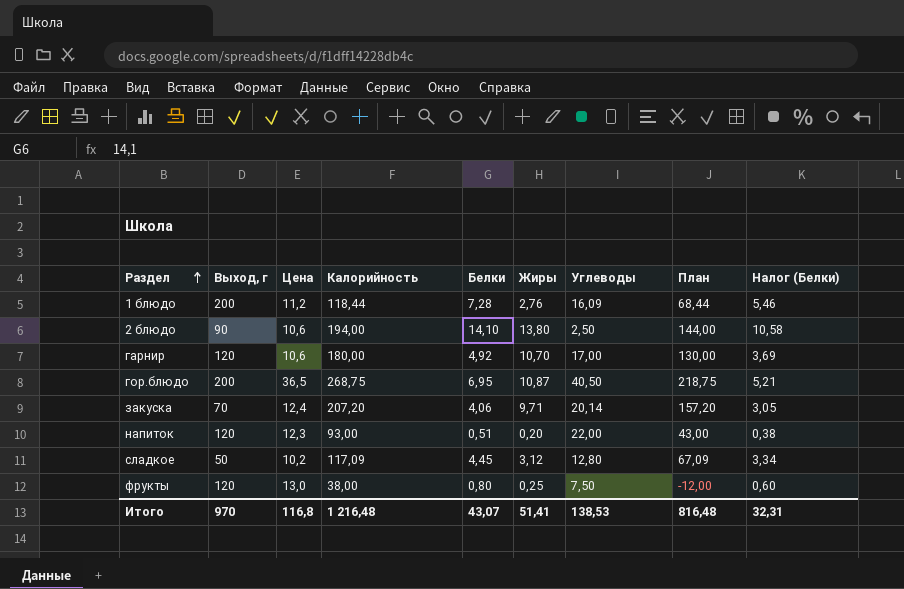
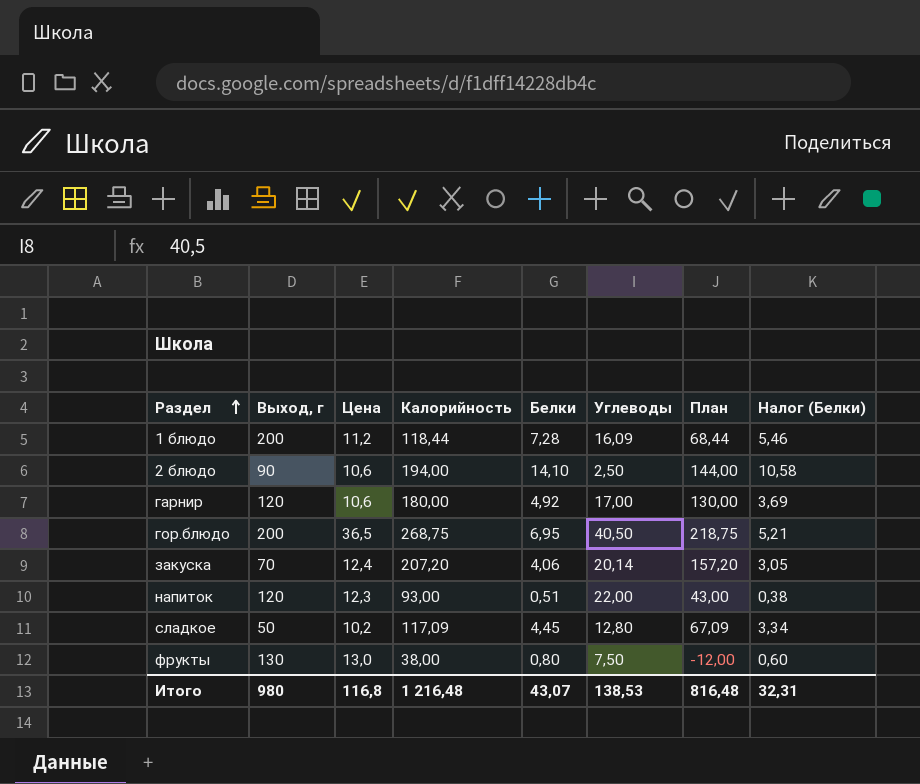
column Жиры | position: 6 -> none
фрукты | Выход, г: 120 -> 130
Итого | Выход, г: 970 -> 980

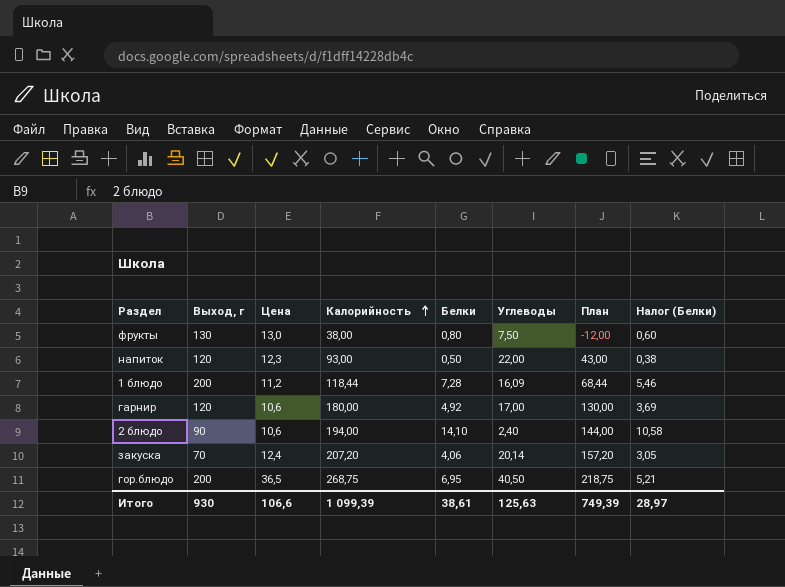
row order: Раздел ascending -> Калорийность ascending
row сладкое: 50 | 10,2 | 117,09 | 4,45 | 12,80 | 67,09 | 3,34 -> none
напиток | Белки: 0,51 -> 0,50
2 блюдо | Углеводы: 2,50 -> 2,40
Итого | Выход, г: 980 -> 930
Итого | Цена: 116,8 -> 106,6
Итого | Калорийность: 1 216,48 -> 1 099,39
Итого | Белки: 43,07 -> 38,61
Итого | Углеводы: 138,53 -> 125,63
Итого | План: 816,48 -> 749,39
Итого | Налог (Белки): 32,31 -> 28,97

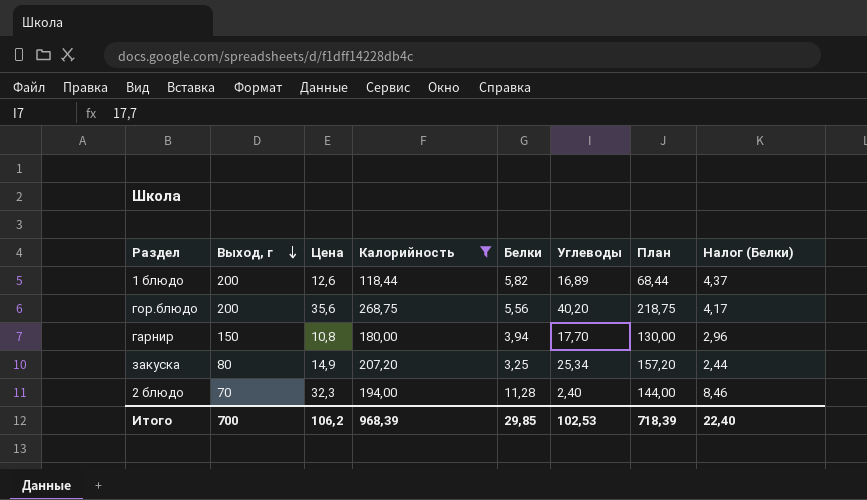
filter: none -> Калорийность >= 118,44
row order: Калорийность ascending -> Выход, г descending
1 блюдо | Цена: 11,2 -> 12,6
1 блюдо | Белки: 7,28 -> 5,82
1 блюдо | Углеводы: 16,09 -> 16,89
1 блюдо | Налог (Белки): 5,46 -> 4,37
гор.блюдо | Цена: 36,5 -> 35,6
гор.блюдо | Белки: 6,95 -> 5,56
гор.блюдо | Углеводы: 40,50 -> 40,20
гор.блюдо | Налог (Белки): 5,21 -> 4,17
гарнир | Выход, г: 120 -> 150
гарнир | Цена: 10,6 -> 10,8
гарнир | Белки: 4,92 -> 3,94
гарнир | Углеводы: 17,00 -> 17,70
гарнир | Налог (Белки): 3,69 -> 2,96
закуска | Выход, г: 70 -> 80
закуска | Цена: 12,4 -> 14,9
закуска | Белки: 4,06 -> 3,25
закуска | Углеводы: 20,14 -> 25,34
закуска | Налог (Белки): 3,05 -> 2,44
2 блюдо | Выход, г: 90 -> 70
2 блюдо | Цена: 10,6 -> 32,3
2 блюдо | Белки: 14,10 -> 11,28
2 блюдо | Налог (Белки): 10,58 -> 8,46
Итого | Выход, г: 930 -> 700
Итого | Цена: 106,6 -> 106,2
Итого | Калорийность: 1 099,39 -> 968,39
Итого | Белки: 38,61 -> 29,85
Итого | Углеводы: 125,63 -> 102,53
Итого | План: 749,39 -> 718,39
Итого | Налог (Белки): 28,97 -> 22,40

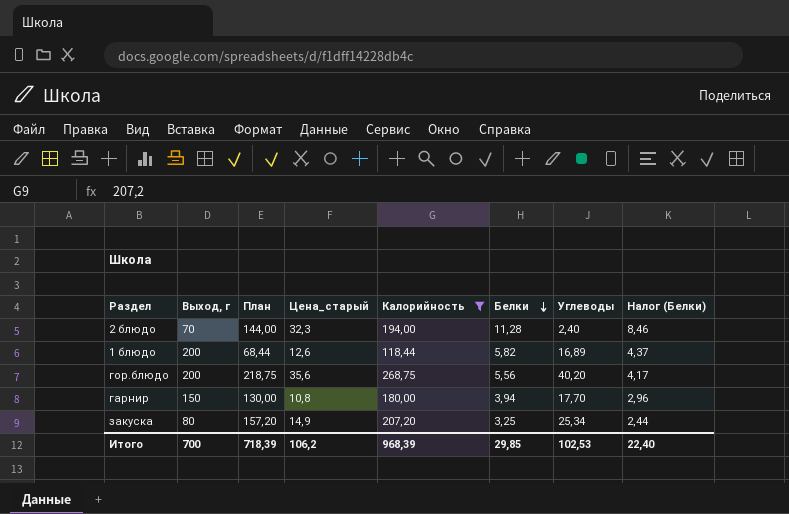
row order: Выход, г descending -> Белки descending
column План | position: 7 -> 3
column name: Цена -> Цена_старый

